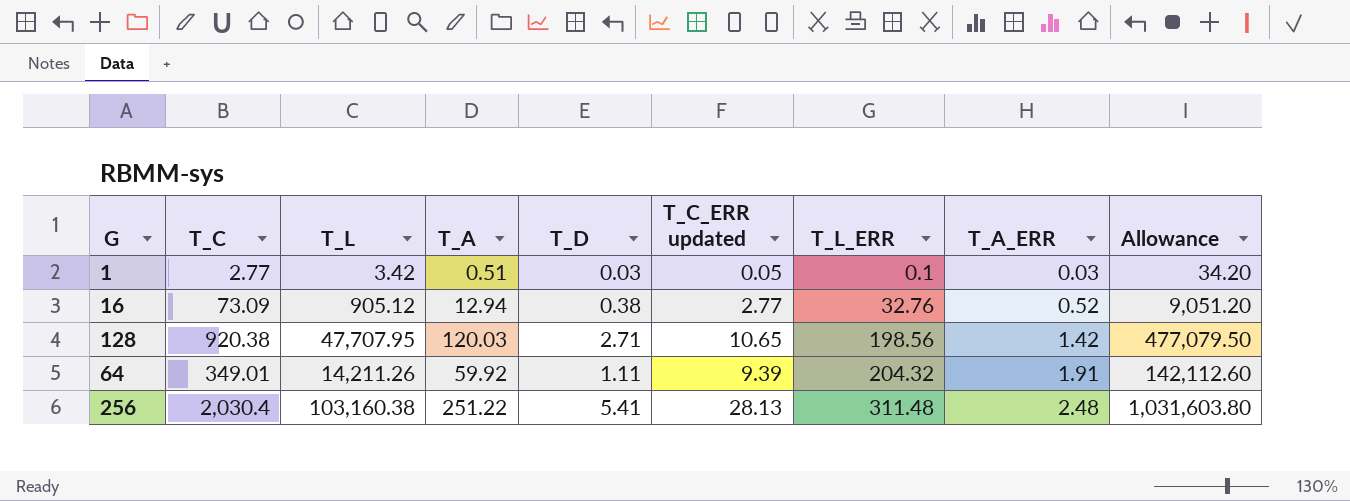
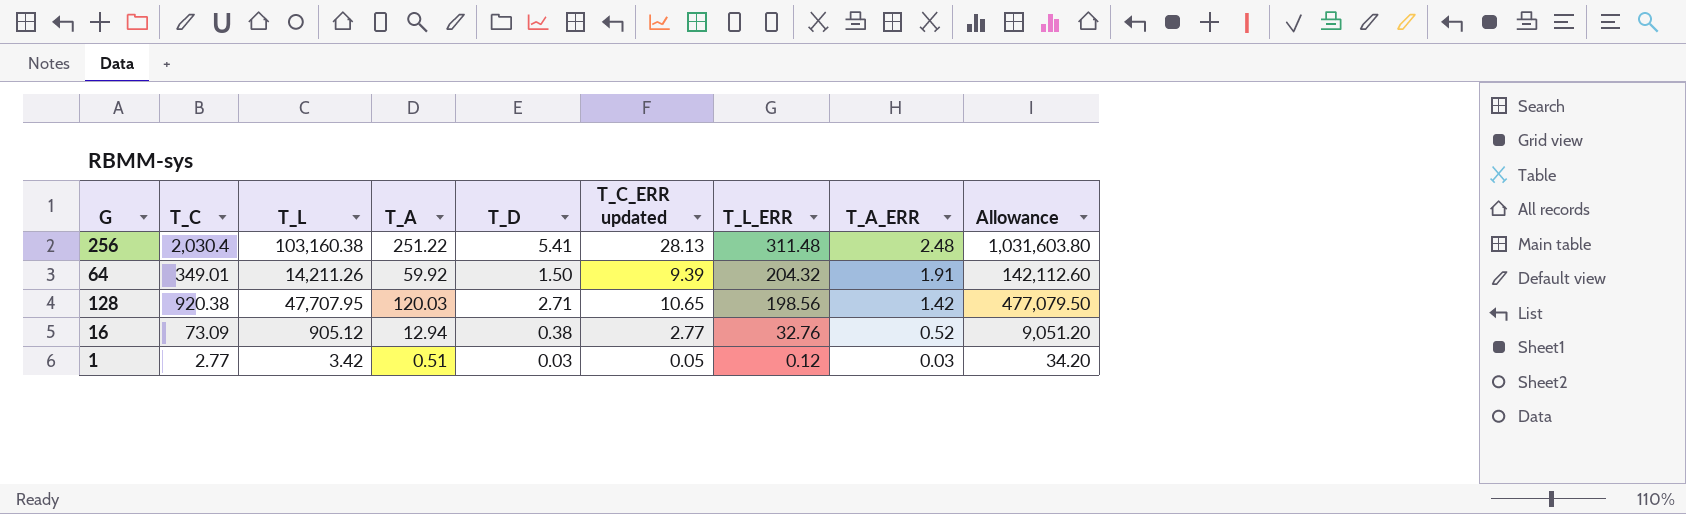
row order: T_L_ERR ascending -> T_L_ERR descending
64 | T_D: 1.11 -> 1.50
1 | T_L_ERR: 0.1 -> 0.12

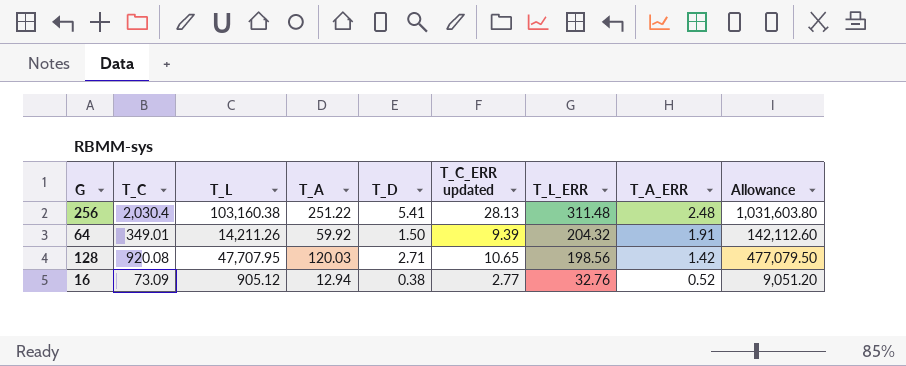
row 1: 2.77 | 3.42 | 0.51 | 0.03 | 0.05 | 0.12 | 0.03 | 34.20 -> none
128 | T_C: 920.38 -> 920.08

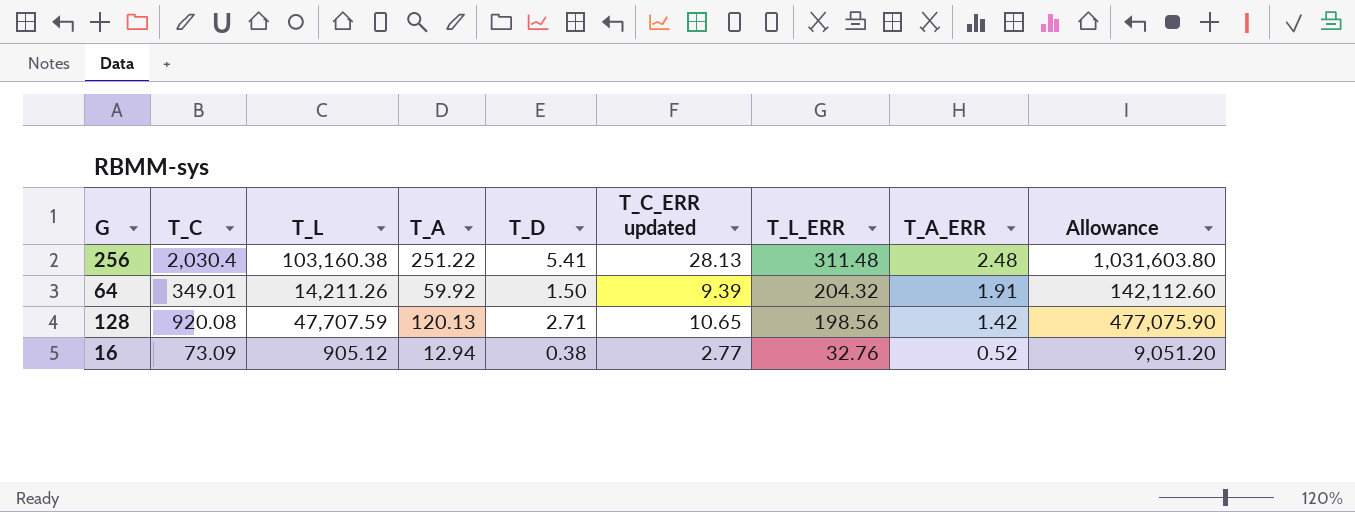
128 | T_L: 47,707.95 -> 47,707.59
128 | T_A: 120.03 -> 120.13
128 | Allowance: 477,079.50 -> 477,075.90

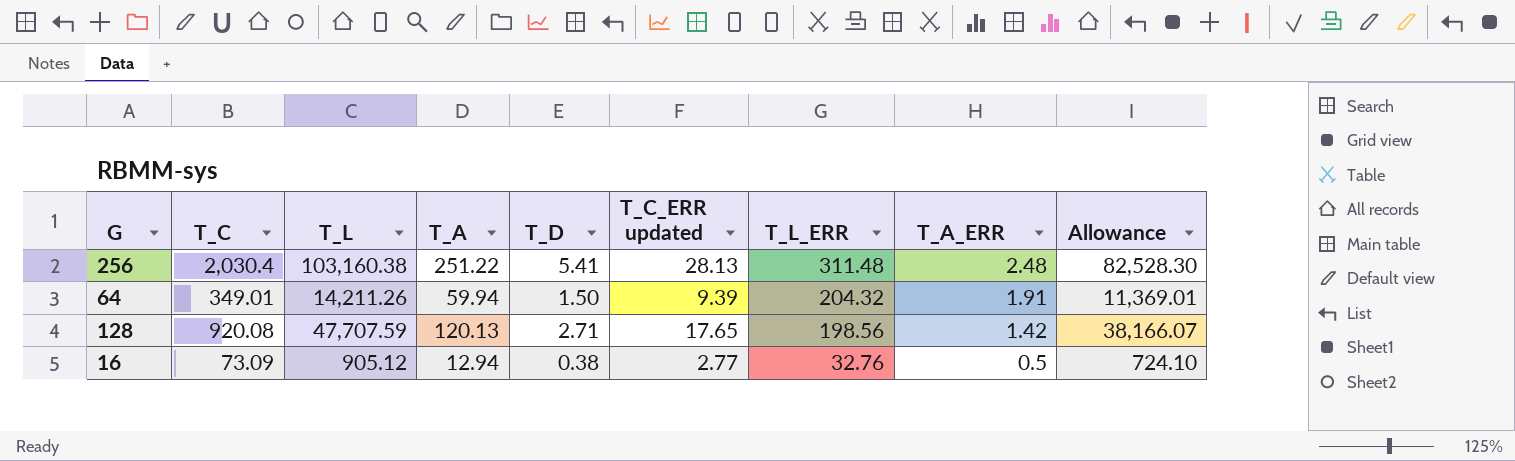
column Allowance | formula: [T_L] * 10 -> [T_L] * 0.8
64 | T_A: 59.92 -> 59.94
128 | T_C_ERR updated: 10.65 -> 17.65
16 | T_A_ERR: 0.52 -> 0.5

